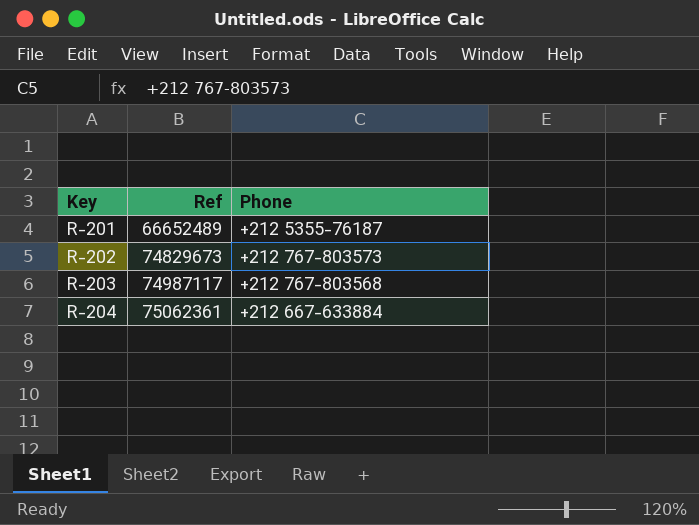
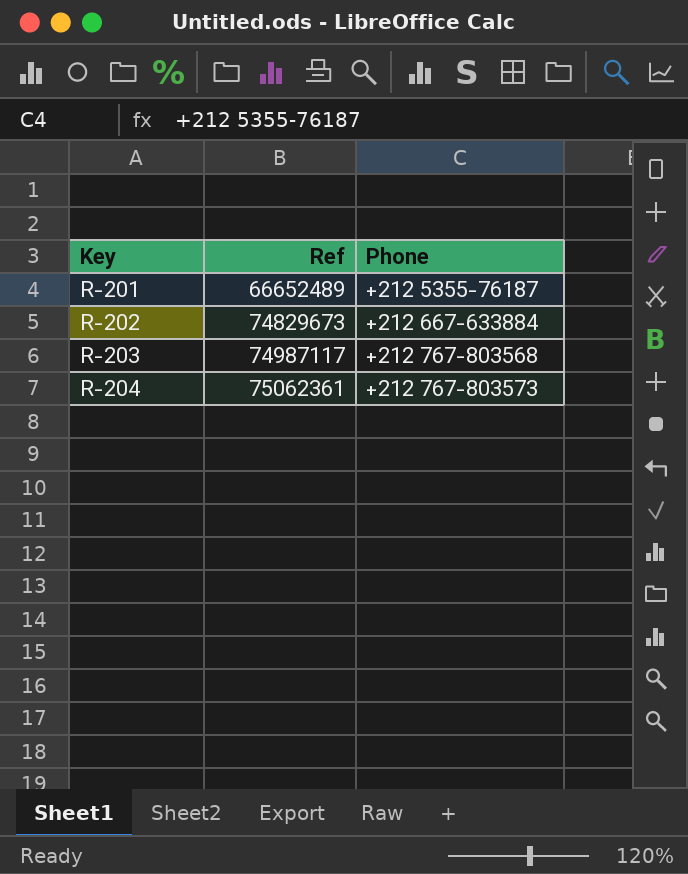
R-202 | Phone: +212 767-803573 -> +212 667-633884
R-204 | Phone: +212 667-633884 -> +212 767-803573

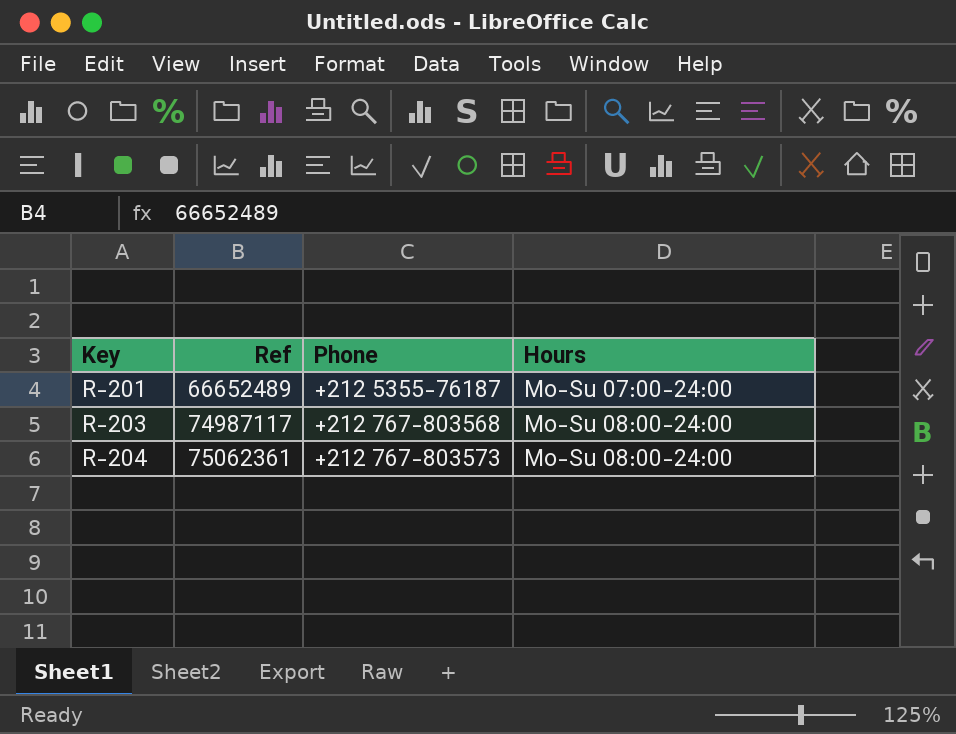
column Hours | position: none -> 4
row R-202: 74829673 | +212 667-633884 -> none

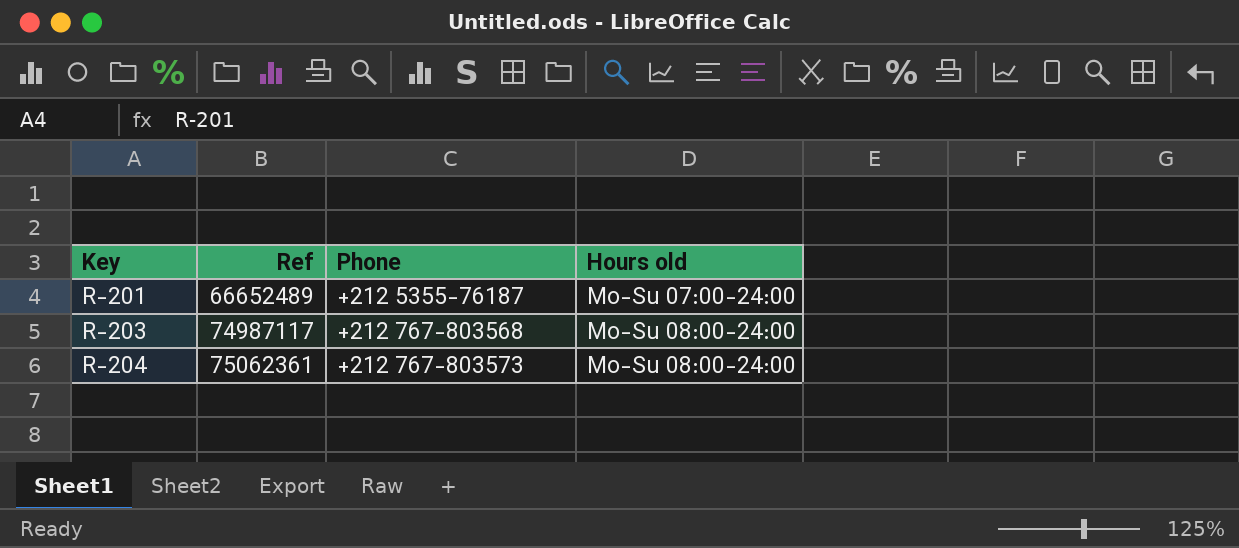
column name: Hours -> Hours old

